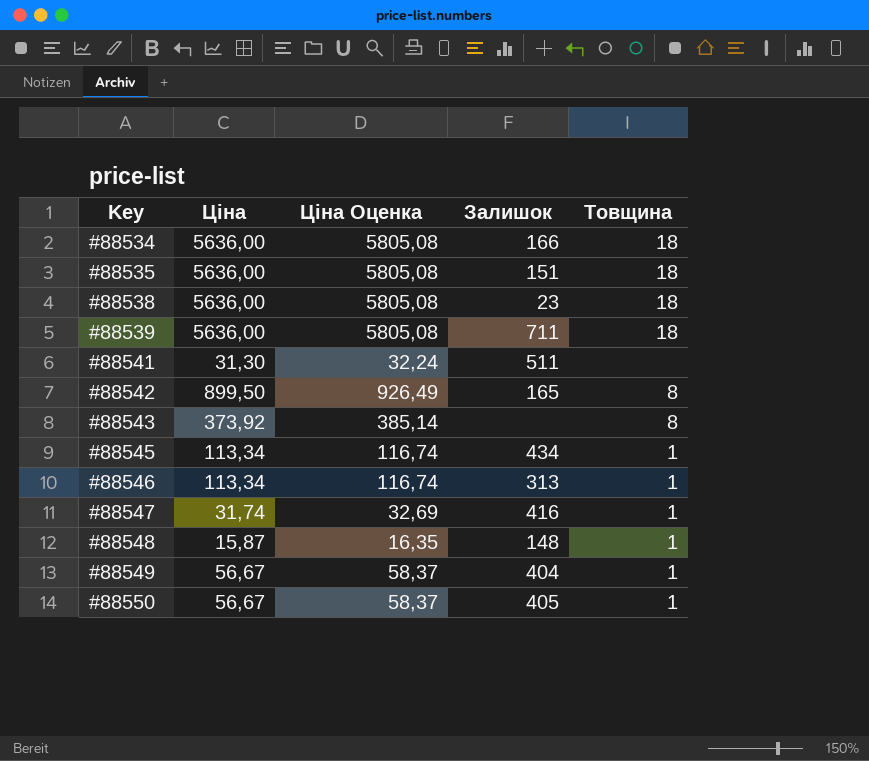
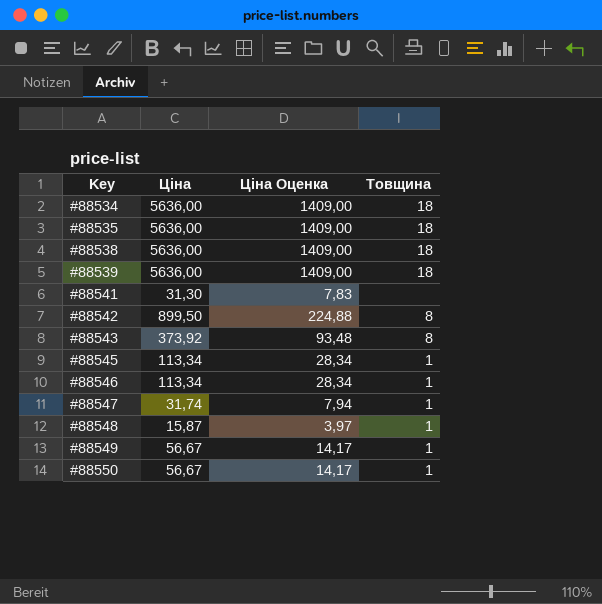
column Залишок | position: 4 -> none
column Ціна Оценка | formula: [Ціна] * 1,03 -> [Ціна] * 0,25

